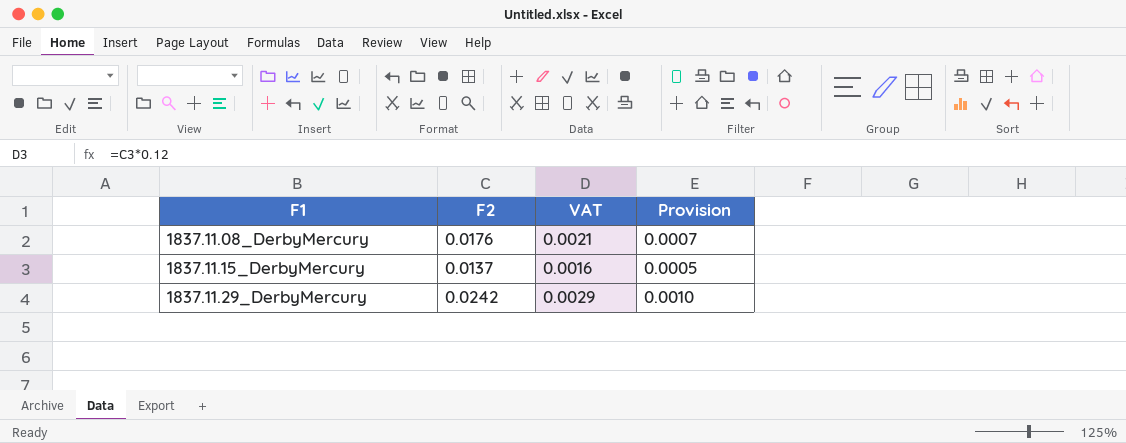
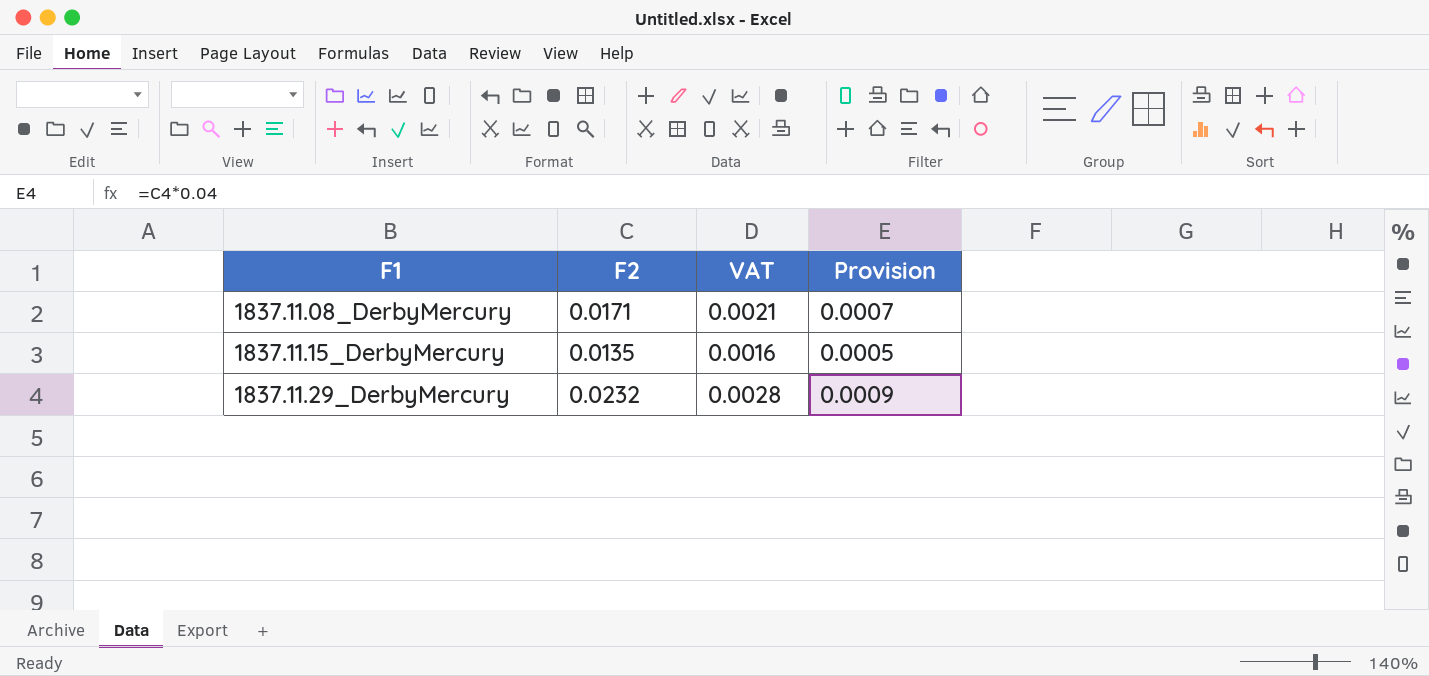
1837.11.08_DerbyMercury | F2: 0.0176 -> 0.0171
1837.11.15_DerbyMercury | F2: 0.0137 -> 0.0135
1837.11.29_DerbyMercury | F2: 0.0242 -> 0.0232
1837.11.29_DerbyMercury | VAT: 0.0029 -> 0.0028
1837.11.29_DerbyMercury | Provision: 0.0010 -> 0.0009

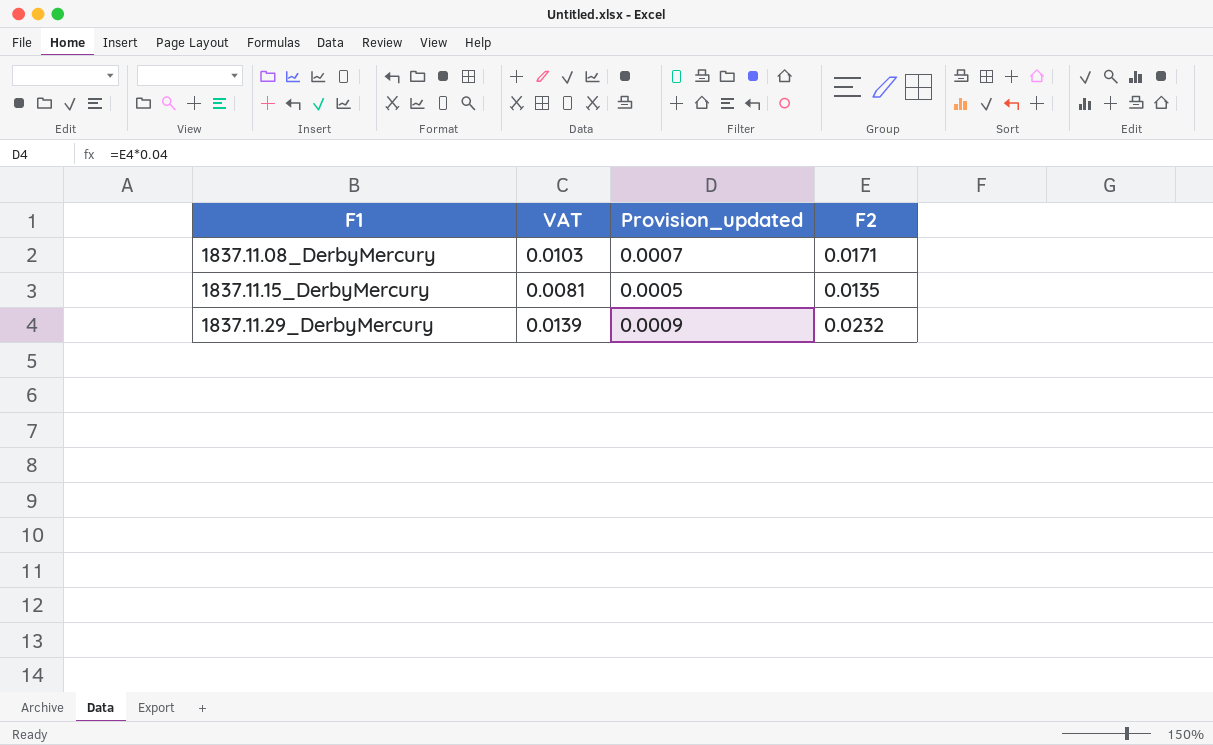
column VAT | formula: [F2] * 0.12 -> [F2] * 0.6
column name: Provision -> Provision_updated
column F2 | position: 2 -> 4

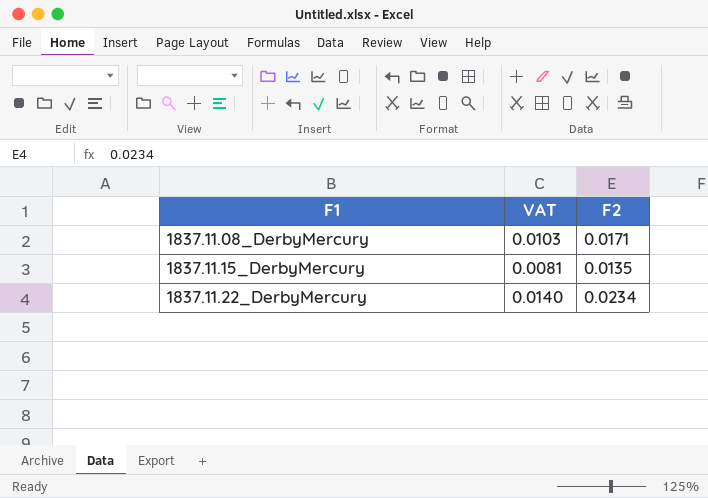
column Provision_updated | formula: [F2] * 0.04 -> none
row 1837.11.29_DerbyMercury: 0.0139 | 0.0009 | 0.0232 -> none
row 1837.11.22_DerbyMercury: none -> 0.0140 | 0.0234

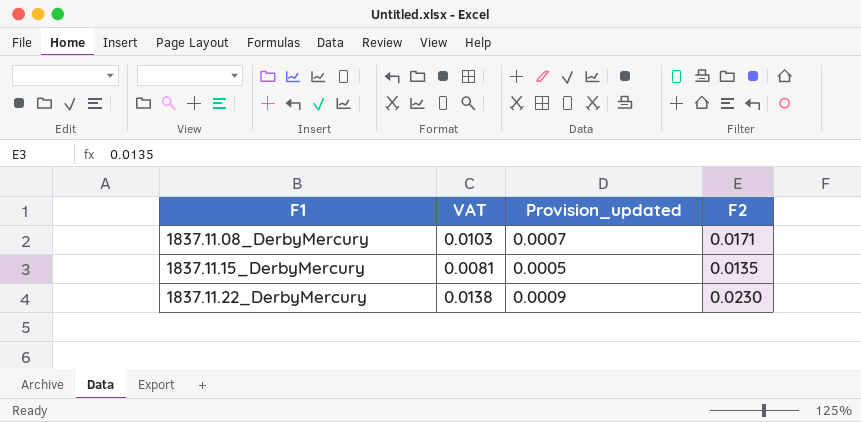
column Provision_updated | formula: none -> [F2] * 0.04
1837.11.22_DerbyMercury | VAT: 0.0140 -> 0.0138
1837.11.22_DerbyMercury | F2: 0.0234 -> 0.0230

